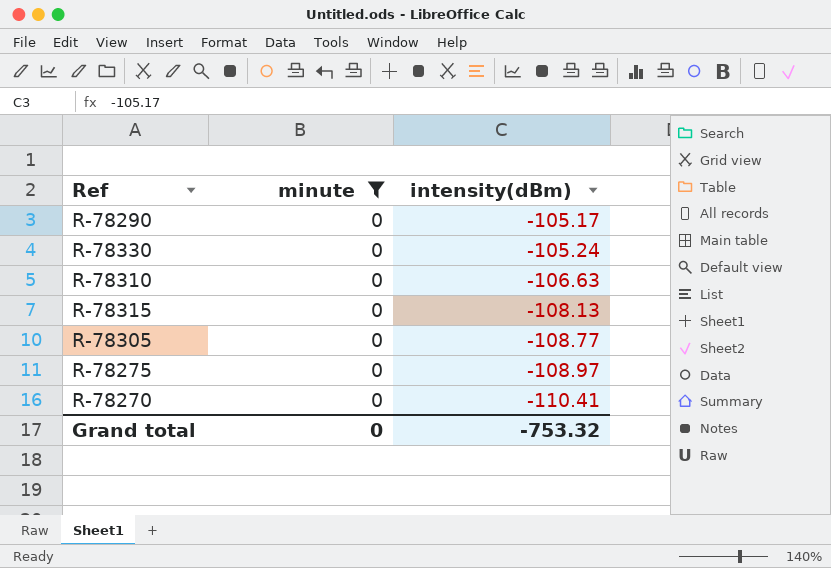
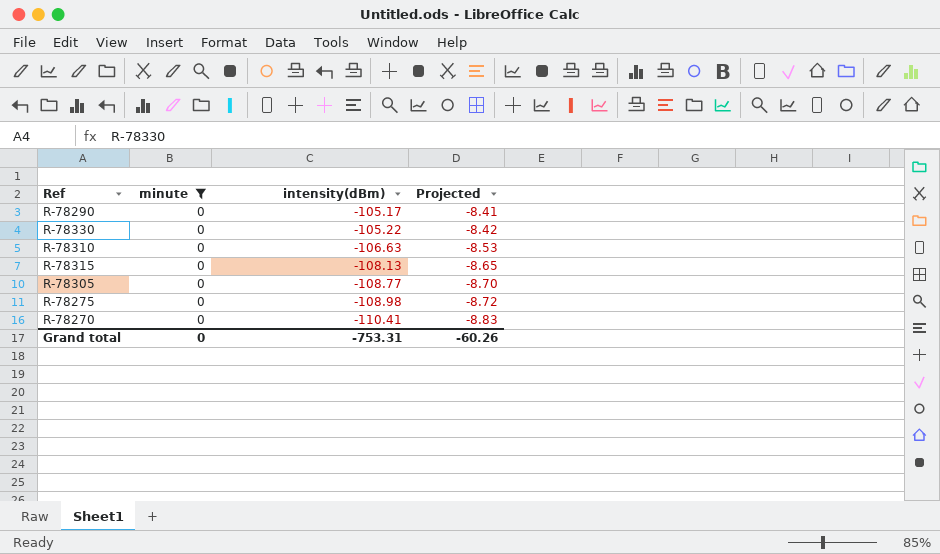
column Projected | formula: none -> [intensity(dBm)] * 0.08
R-78330 | intensity(dBm): -105.24 -> -105.22
R-78275 | intensity(dBm): -108.97 -> -108.98
Grand total | intensity(dBm): -753.32 -> -753.31

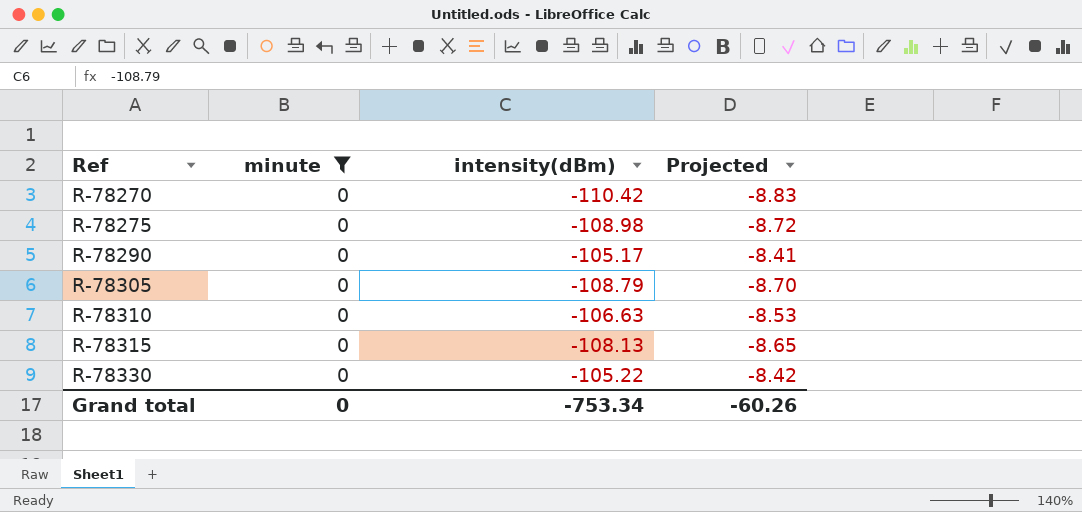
row order: intensity(dBm) descending -> Ref ascending
R-78270 | intensity(dBm): -110.41 -> -110.42
R-78305 | intensity(dBm): -108.77 -> -108.79
Grand total | intensity(dBm): -753.31 -> -753.34

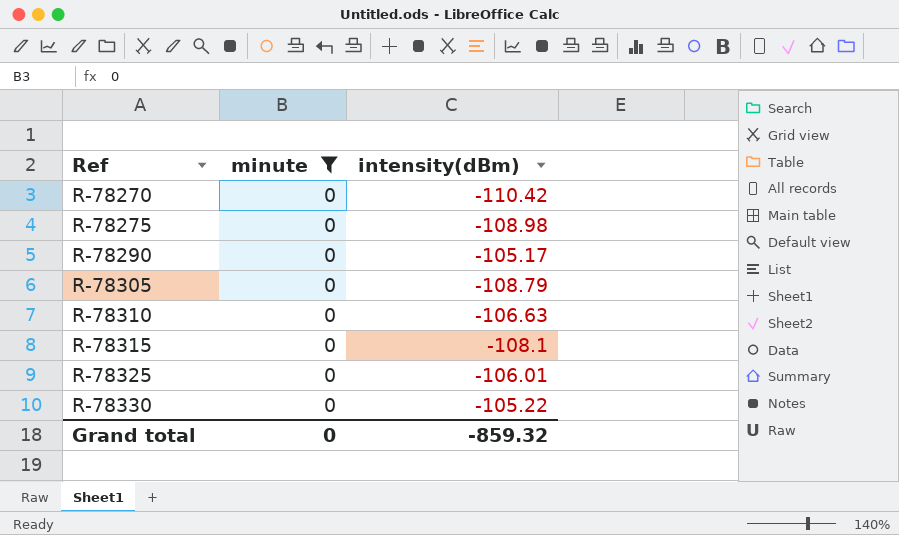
column Projected | formula: [intensity(dBm)] * 0.08 -> none
R-78315 | intensity(dBm): -108.13 -> -108.1
row R-78325: none -> 0 | -106.01
Grand total | intensity(dBm): -753.34 -> -859.32

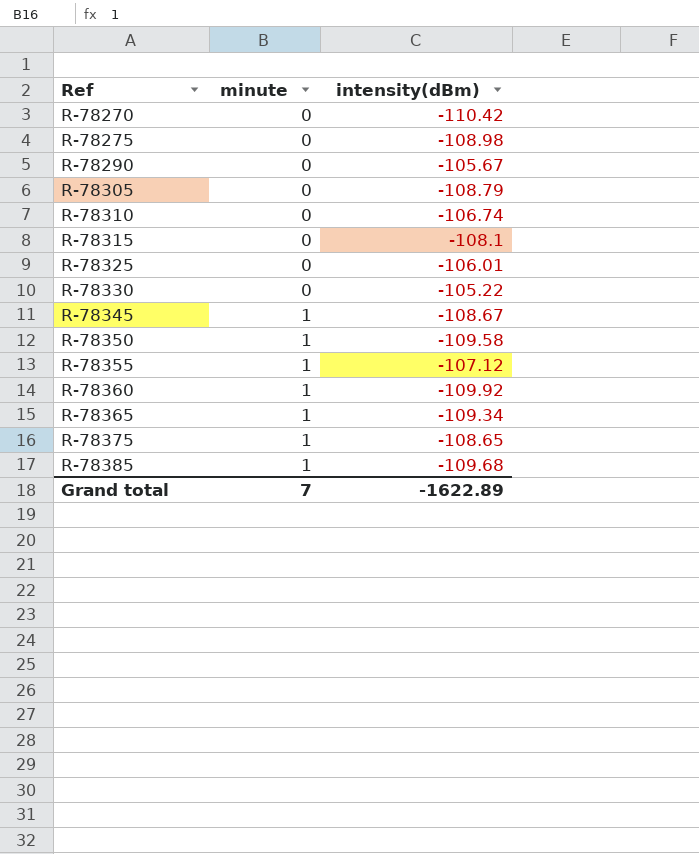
filter: minute = 0 -> none
R-78290 | intensity(dBm): -105.17 -> -105.67
R-78310 | intensity(dBm): -106.63 -> -106.74
Grand total | minute: 0 -> 7
Grand total | intensity(dBm): -859.32 -> -1622.89

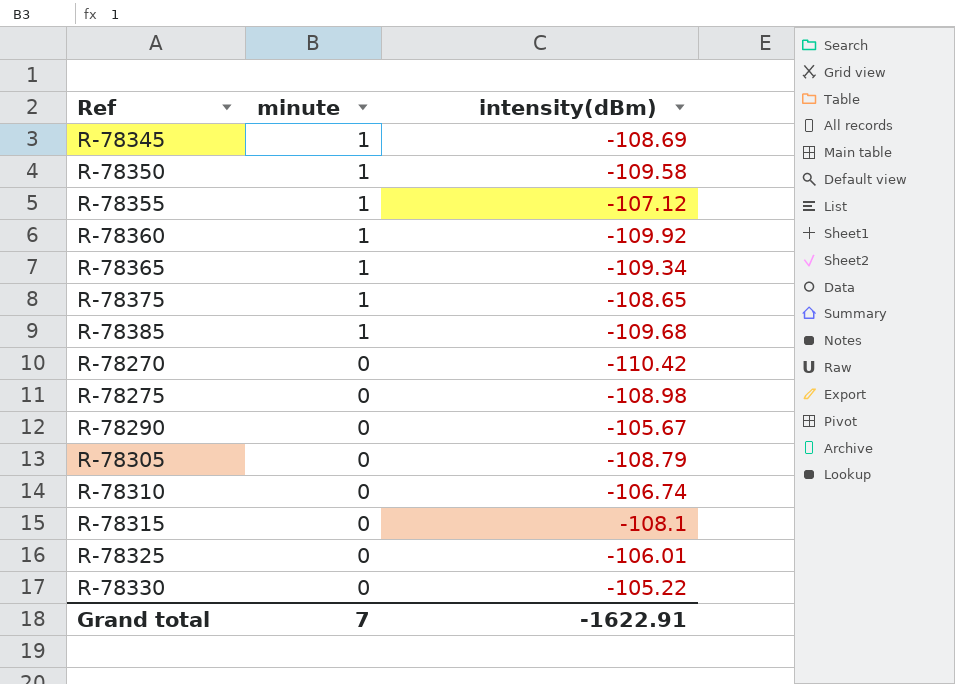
row order: Ref ascending -> minute descending
R-78345 | intensity(dBm): -108.67 -> -108.69
Grand total | intensity(dBm): -1622.89 -> -1622.91

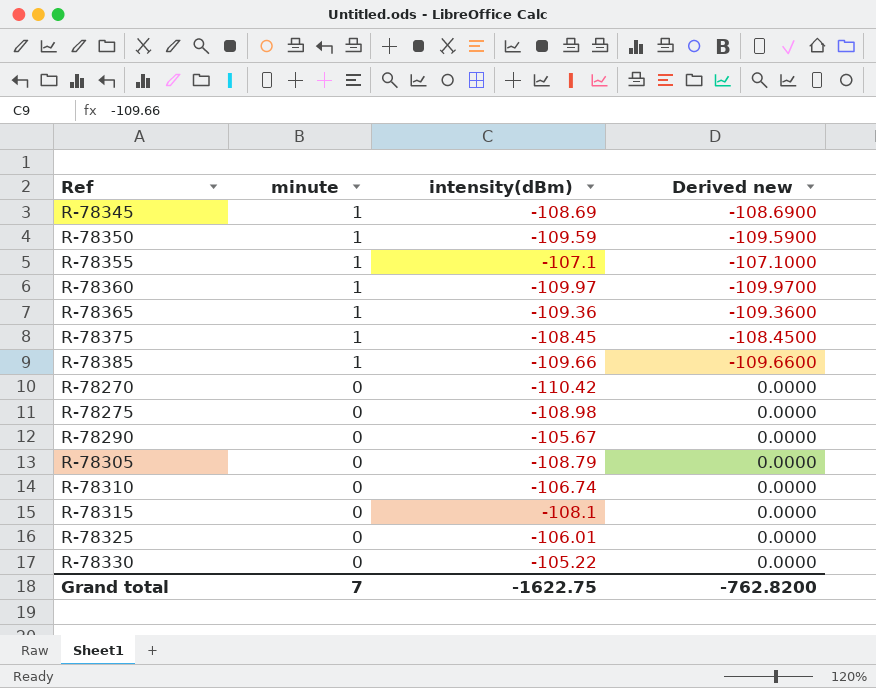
column Derived new | formula: none -> [minute] * [intensity(dBm)]
R-78350 | intensity(dBm): -109.58 -> -109.59
R-78355 | intensity(dBm): -107.12 -> -107.1
R-78360 | intensity(dBm): -109.92 -> -109.97
R-78365 | intensity(dBm): -109.34 -> -109.36
R-78375 | intensity(dBm): -108.65 -> -108.45
R-78385 | intensity(dBm): -109.68 -> -109.66
Grand total | intensity(dBm): -1622.91 -> -1622.75

